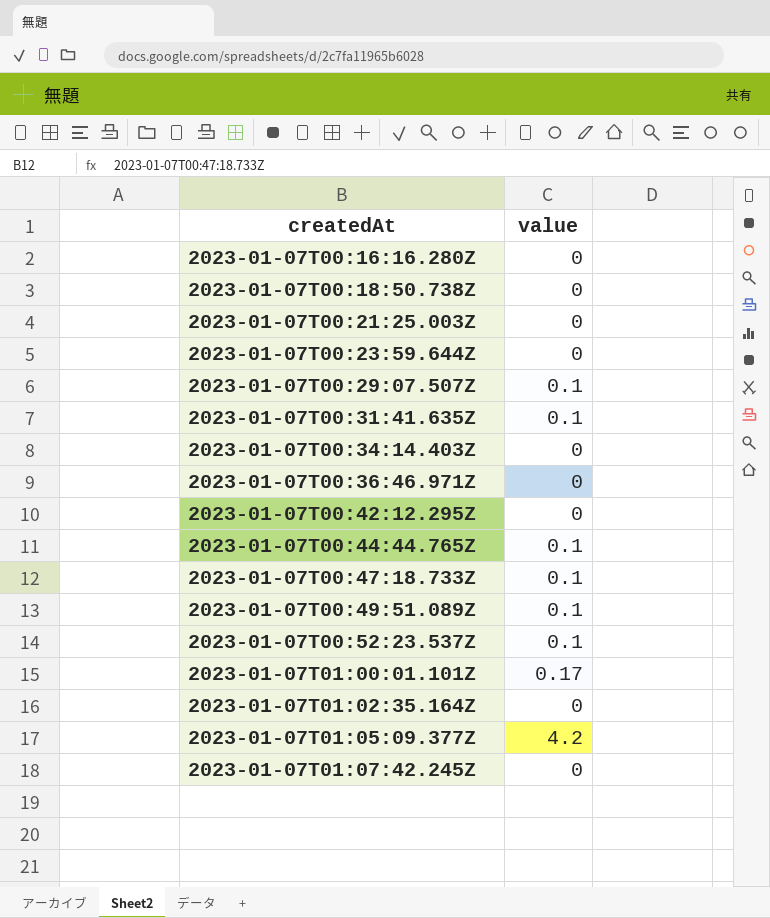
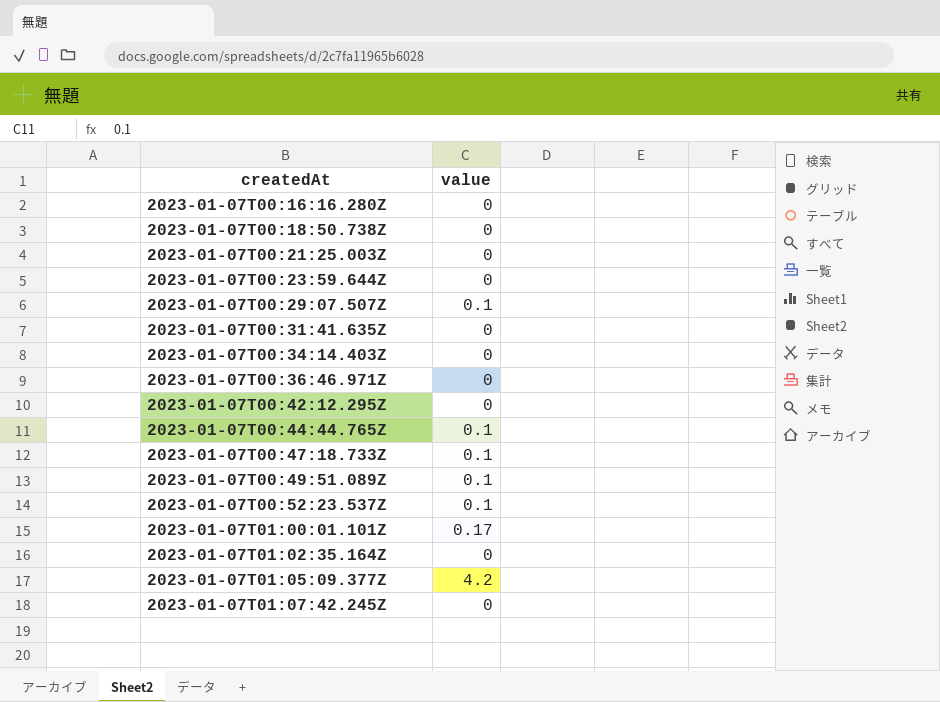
2023-01-07T00:31:41.635Z | value: 0.1 -> 0

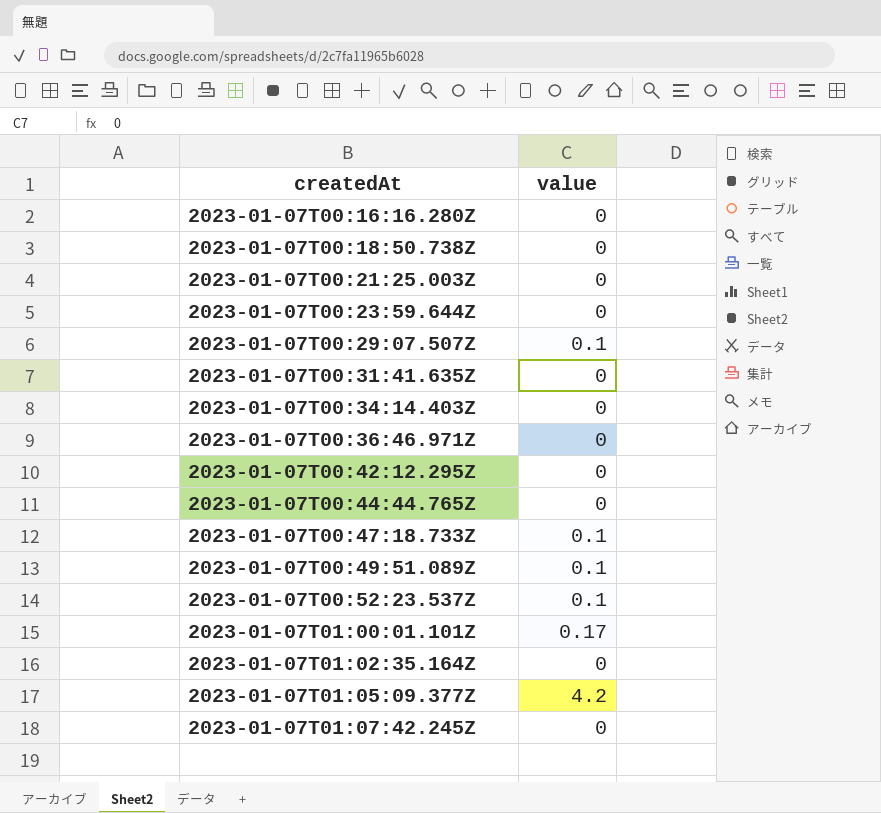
2023-01-07T00:44:44.765Z | value: 0.1 -> 0

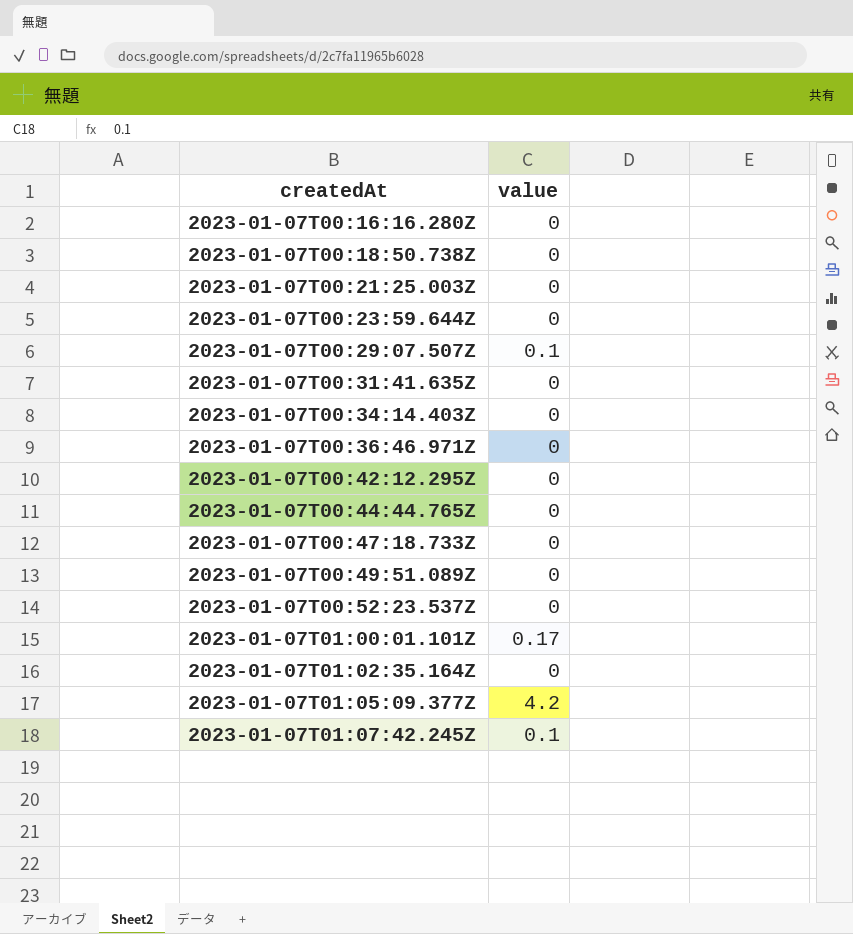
2023-01-07T00:47:18.733Z | value: 0.1 -> 0
2023-01-07T00:49:51.089Z | value: 0.1 -> 0
2023-01-07T00:52:23.537Z | value: 0.1 -> 0
2023-01-07T01:07:42.245Z | value: 0 -> 0.1

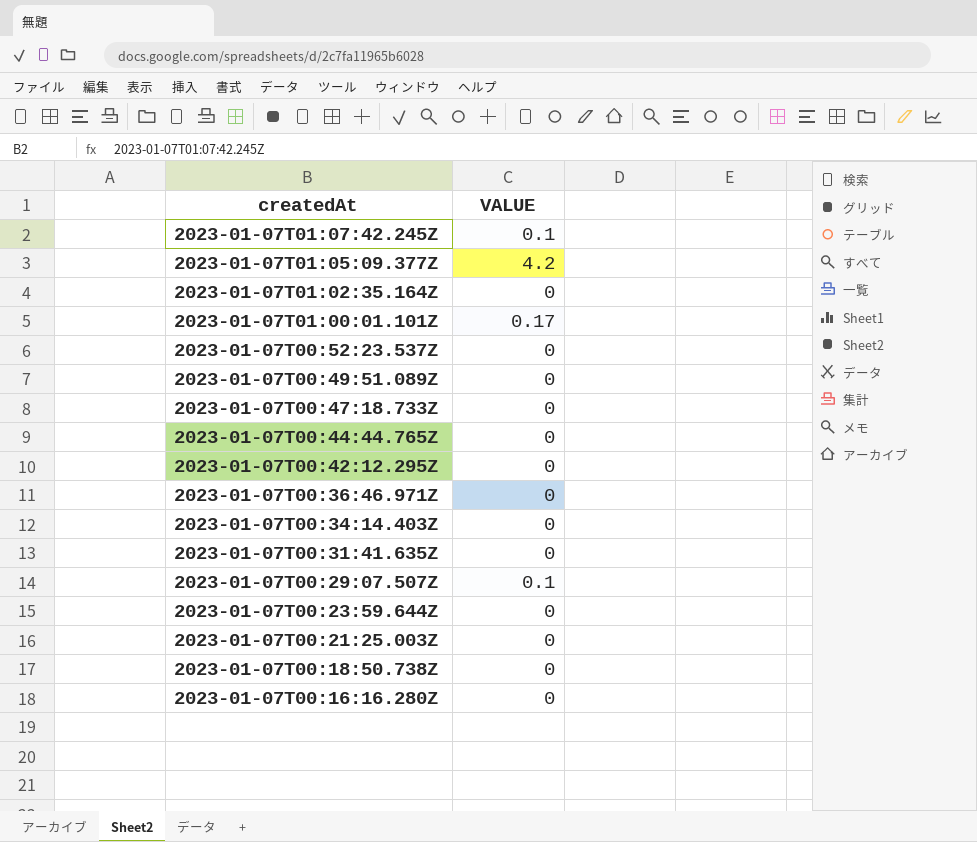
row order: createdAt ascending -> createdAt descending
column name: value -> VALUE

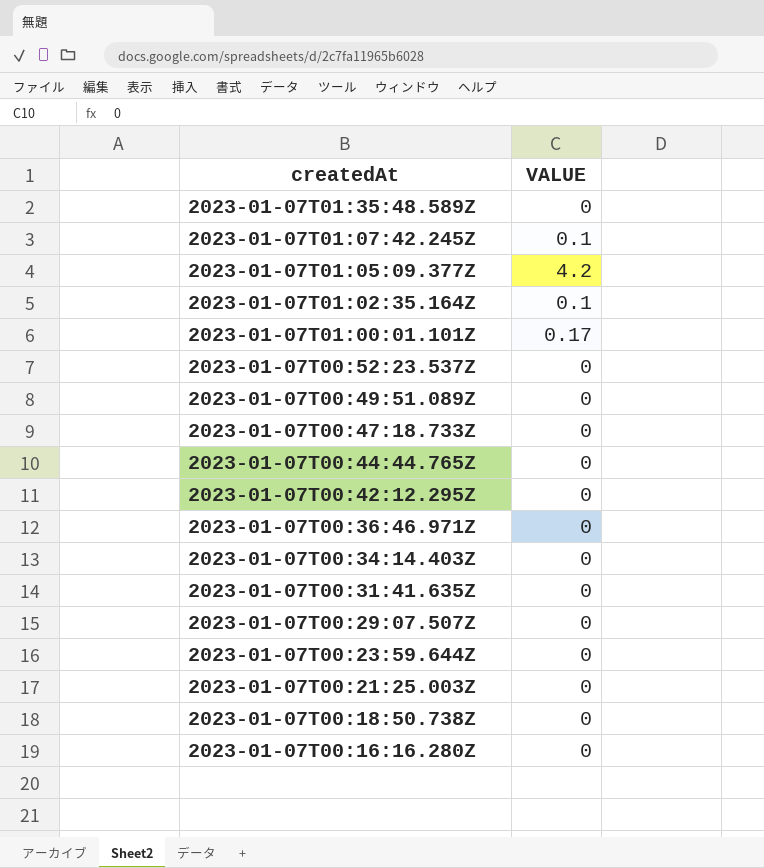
row 2023-01-07T01:35:48.589Z: none -> 0
2023-01-07T01:02:35.164Z | VALUE: 0 -> 0.1
2023-01-07T00:29:07.507Z | VALUE: 0.1 -> 0

